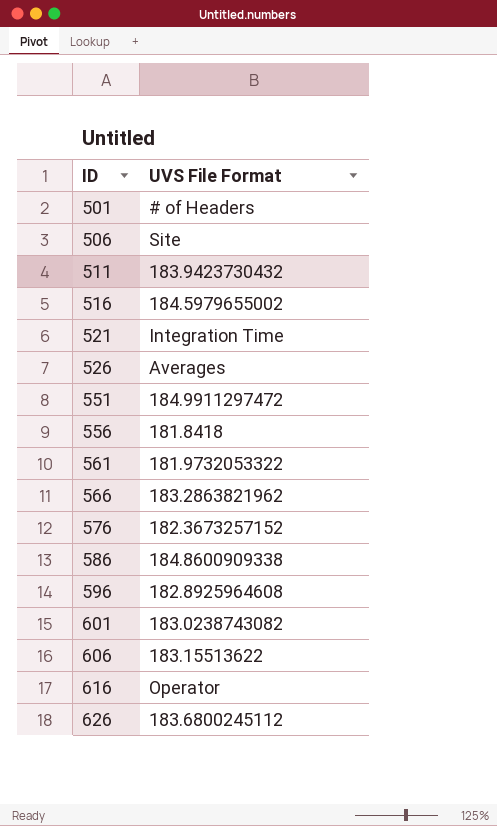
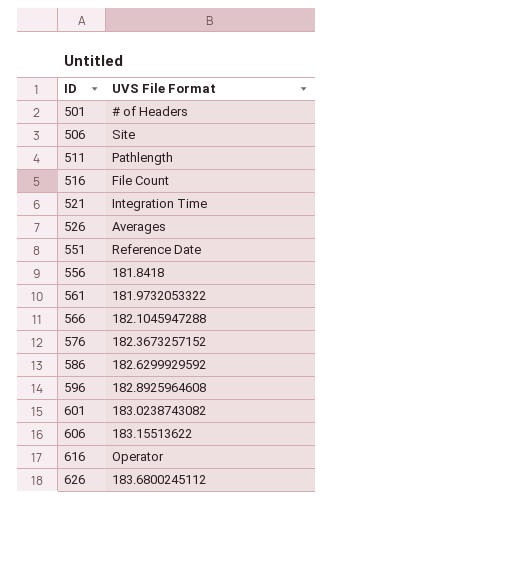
511 | UVS File Format: 183.9423730432 -> Pathlength
516 | UVS File Format: 184.5979655002 -> File Count
551 | UVS File Format: 184.9911297472 -> Reference Date
566 | UVS File Format: 183.2863821962 -> 182.1045947288
586 | UVS File Format: 184.8600909338 -> 182.6299929592

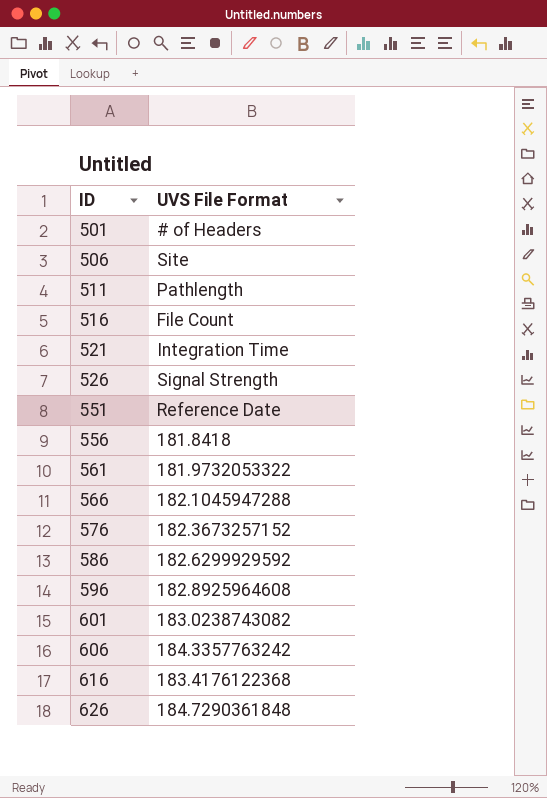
526 | UVS File Format: Averages -> Signal Strength
606 | UVS File Format: 183.15513622 -> 184.3357763242
616 | UVS File Format: Operator -> 183.4176122368
626 | UVS File Format: 183.6800245112 -> 184.7290361848

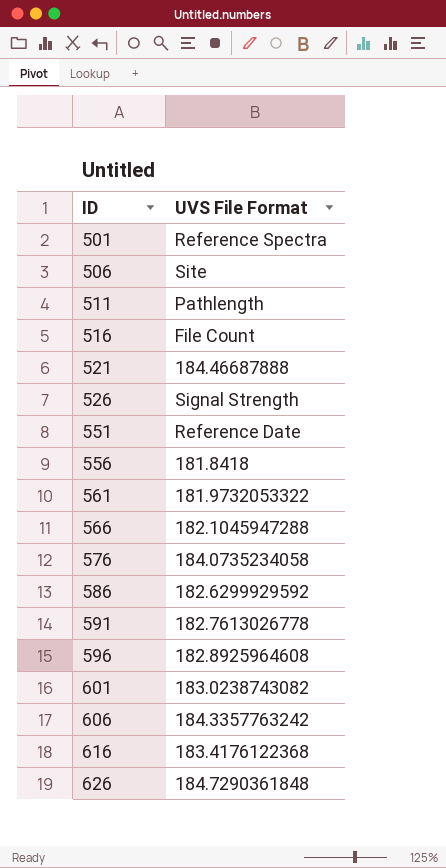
501 | UVS File Format: # of Headers -> Reference Spectra
521 | UVS File Format: Integration Time -> 184.46687888
576 | UVS File Format: 182.3673257152 -> 184.0735234058
row 591: none -> 182.7613026778

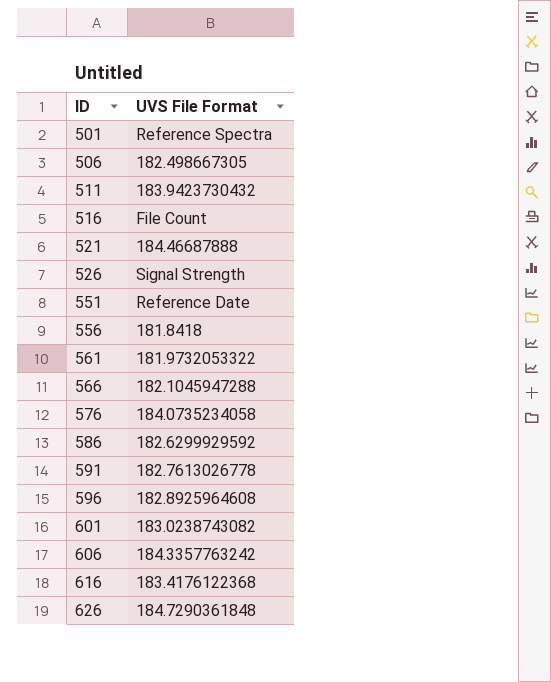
506 | UVS File Format: Site -> 182.498667305
511 | UVS File Format: Pathlength -> 183.9423730432

